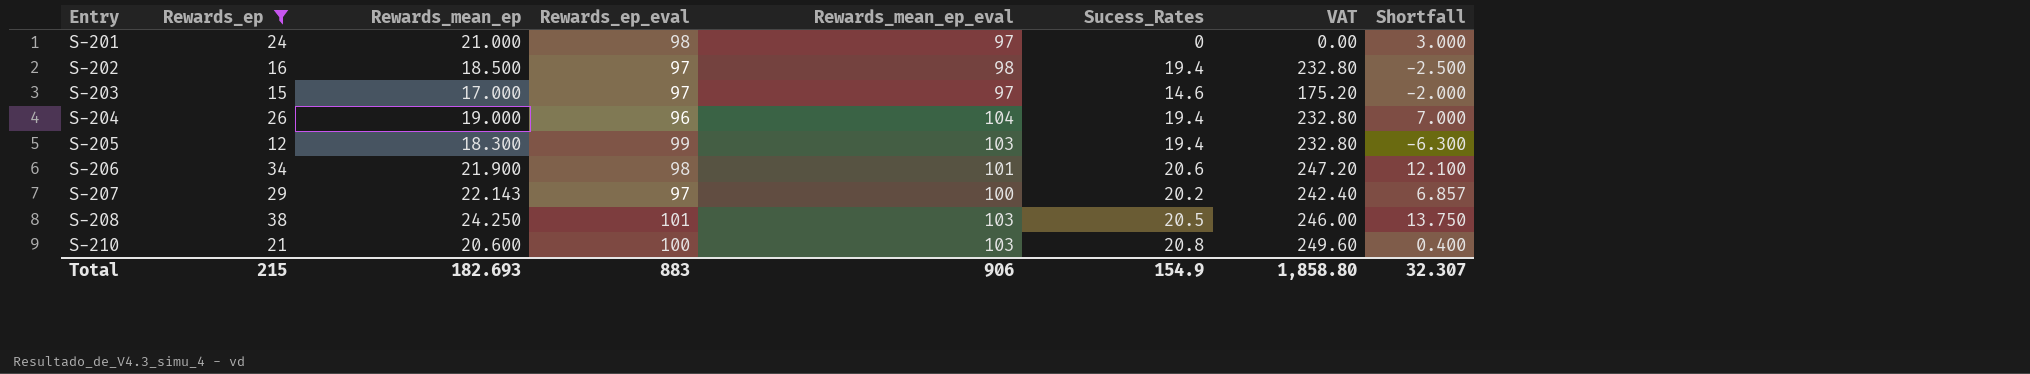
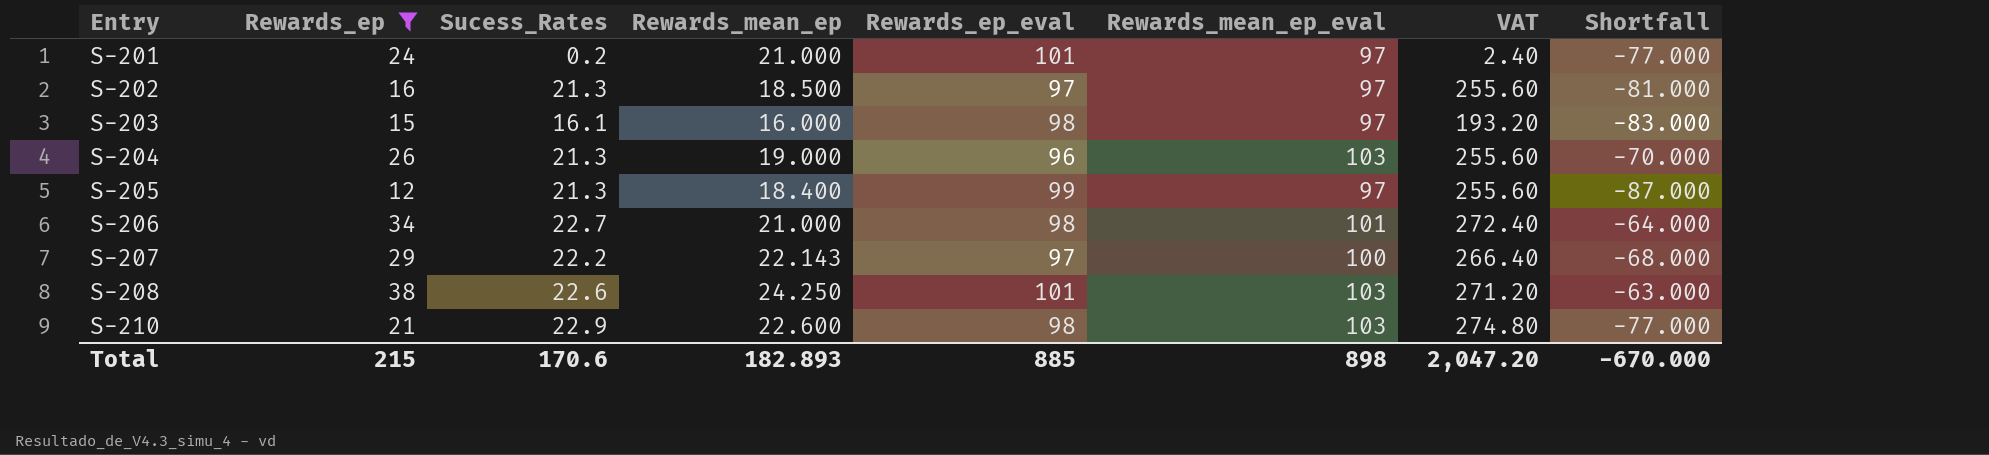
column Sucess_Rates | position: 6 -> 3
column Shortfall | formula: [Rewards_ep] - [Rewards_mean_ep] -> [Rewards_ep] - [Rewards_ep_eval]
S-201 | Sucess_Rates: 0 -> 0.2
S-201 | Rewards_ep_eval: 98 -> 101
S-201 | VAT: 0.00 -> 2.40
S-202 | Sucess_Rates: 19.4 -> 21.3
S-202 | Rewards_mean_ep_eval: 98 -> 97
S-202 | VAT: 232.80 -> 255.60
S-203 | Sucess_Rates: 14.6 -> 16.1
S-203 | Rewards_mean_ep: 17.000 -> 16.000
S-203 | Rewards_ep_eval: 97 -> 98
S-203 | VAT: 175.20 -> 193.20
S-204 | Sucess_Rates: 19.4 -> 21.3
S-204 | Rewards_mean_ep_eval: 104 -> 103
S-204 | VAT: 232.80 -> 255.60
S-205 | Sucess_Rates: 19.4 -> 21.3
S-205 | Rewards_mean_ep: 18.300 -> 18.400
S-205 | Rewards_mean_ep_eval: 103 -> 97
S-205 | VAT: 232.80 -> 255.60
S-206 | Sucess_Rates: 20.6 -> 22.7
S-206 | Rewards_mean_ep: 21.900 -> 21.000
S-206 | VAT: 247.20 -> 272.40
S-207 | Sucess_Rates: 20.2 -> 22.2
S-207 | VAT: 242.40 -> 266.40
S-208 | Sucess_Rates: 20.5 -> 22.6
S-208 | VAT: 246.00 -> 271.20
S-210 | Sucess_Rates: 20.8 -> 22.9
S-210 | Rewards_mean_ep: 20.600 -> 22.600
S-210 | Rewards_ep_eval: 100 -> 98
S-210 | VAT: 249.60 -> 274.80
Total | Sucess_Rates: 154.9 -> 170.6
Total | Rewards_mean_ep: 182.693 -> 182.893
Total | Rewards_ep_eval: 883 -> 885
Total | Rewards_mean_ep_eval: 906 -> 898
Total | VAT: 1,858.80 -> 2,047.20
Total | Shortfall: 32.307 -> -670.000

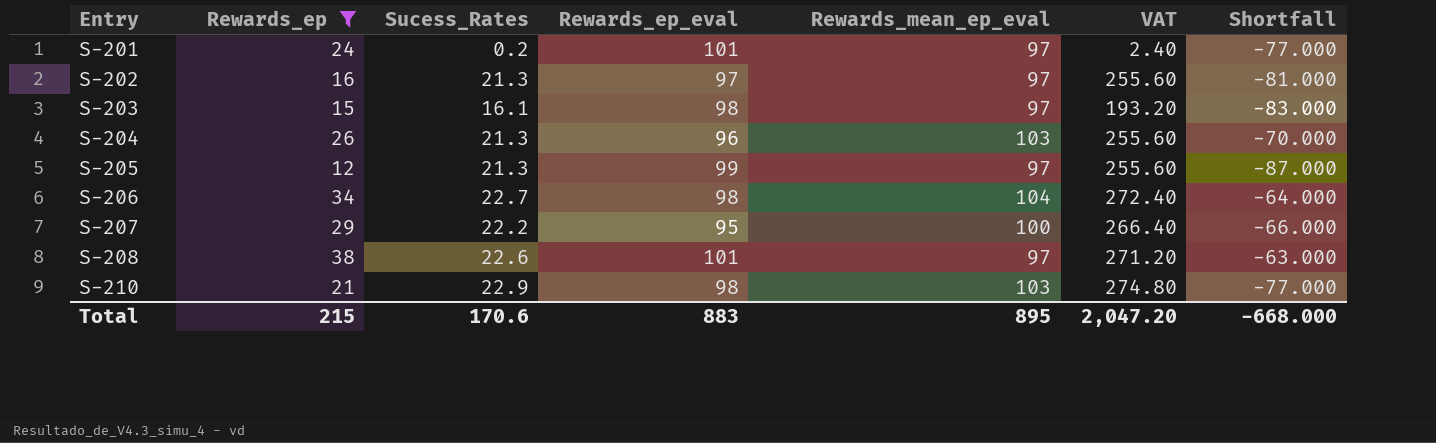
column Rewards_mean_ep | position: 4 -> none
S-206 | Rewards_mean_ep_eval: 101 -> 104
S-207 | Rewards_ep_eval: 97 -> 95
S-207 | Shortfall: -68.000 -> -66.000
S-208 | Rewards_mean_ep_eval: 103 -> 97
Total | Rewards_ep_eval: 885 -> 883
Total | Rewards_mean_ep_eval: 898 -> 895
Total | Shortfall: -670.000 -> -668.000

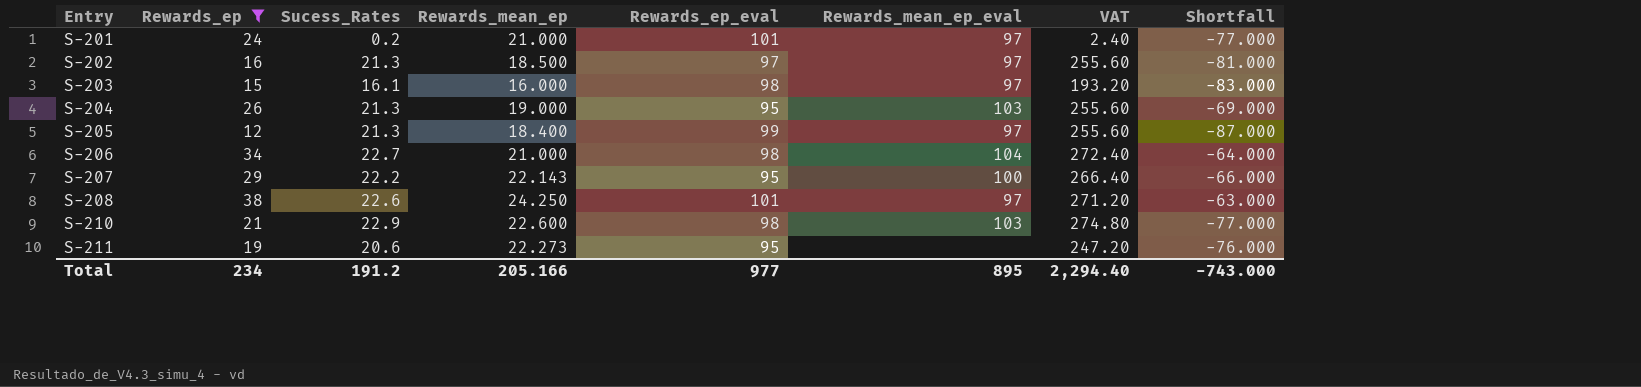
column Rewards_mean_ep | position: none -> 4
S-204 | Rewards_ep_eval: 96 -> 95
S-204 | Shortfall: -70.000 -> -69.000
row S-211: none -> 19 | 20.6 | 22.273 | 95 | none | 247.20 | -76.000
Total | Rewards_ep: 215 -> 234
Total | Sucess_Rates: 170.6 -> 191.2
Total | Rewards_ep_eval: 883 -> 977
Total | VAT: 2,047.20 -> 2,294.40
Total | Shortfall: -668.000 -> -743.000

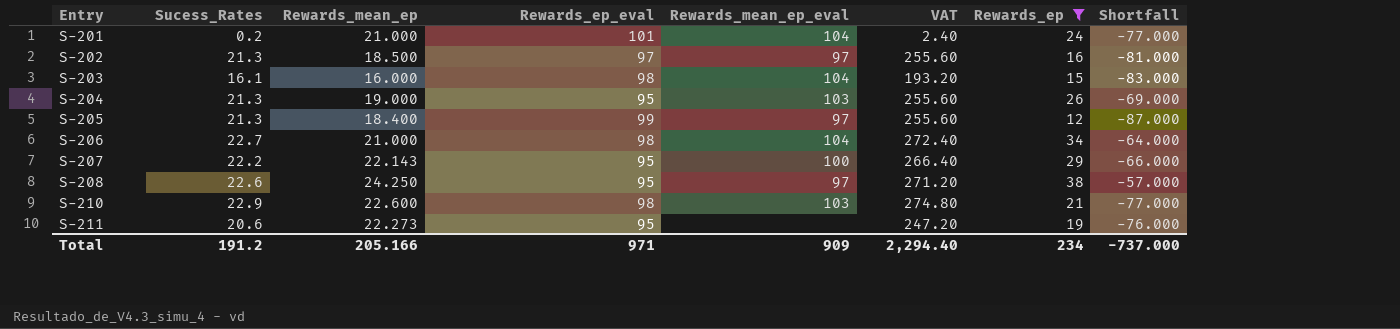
column Rewards_ep | position: 2 -> 7
S-201 | Rewards_mean_ep_eval: 97 -> 104
S-203 | Rewards_mean_ep_eval: 97 -> 104
S-208 | Rewards_ep_eval: 101 -> 95
S-208 | Shortfall: -63.000 -> -57.000
Total | Rewards_ep_eval: 977 -> 971
Total | Rewards_mean_ep_eval: 895 -> 909
Total | Shortfall: -743.000 -> -737.000

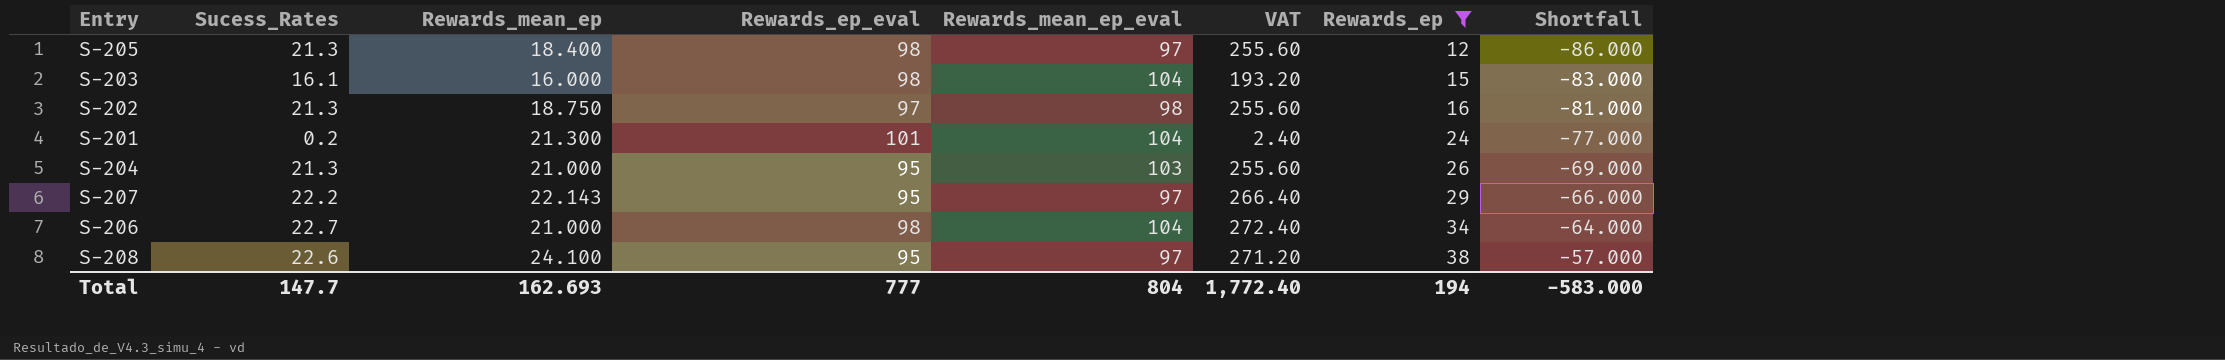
row order: Entry ascending -> Rewards_ep ascending
row S-210: 22.9 | 22.600 | 98 | 103 | 274.80 | 21 | -77.000 -> none
row S-211: 20.6 | 22.273 | 95 | none | 247.20 | 19 | -76.000 -> none
S-205 | Rewards_ep_eval: 99 -> 98
S-205 | Shortfall: -87.000 -> -86.000
S-202 | Rewards_mean_ep: 18.500 -> 18.750
S-202 | Rewards_mean_ep_eval: 97 -> 98
S-201 | Rewards_mean_ep: 21.000 -> 21.300
S-204 | Rewards_mean_ep: 19.000 -> 21.000
S-207 | Rewards_mean_ep_eval: 100 -> 97
S-208 | Rewards_mean_ep: 24.250 -> 24.100
Total | Sucess_Rates: 191.2 -> 147.7
Total | Rewards_mean_ep: 205.166 -> 162.693
Total | Rewards_ep_eval: 971 -> 777
Total | Rewards_mean_ep_eval: 909 -> 804
Total | VAT: 2,294.40 -> 1,772.40
Total | Rewards_ep: 234 -> 194
Total | Shortfall: -737.000 -> -583.000

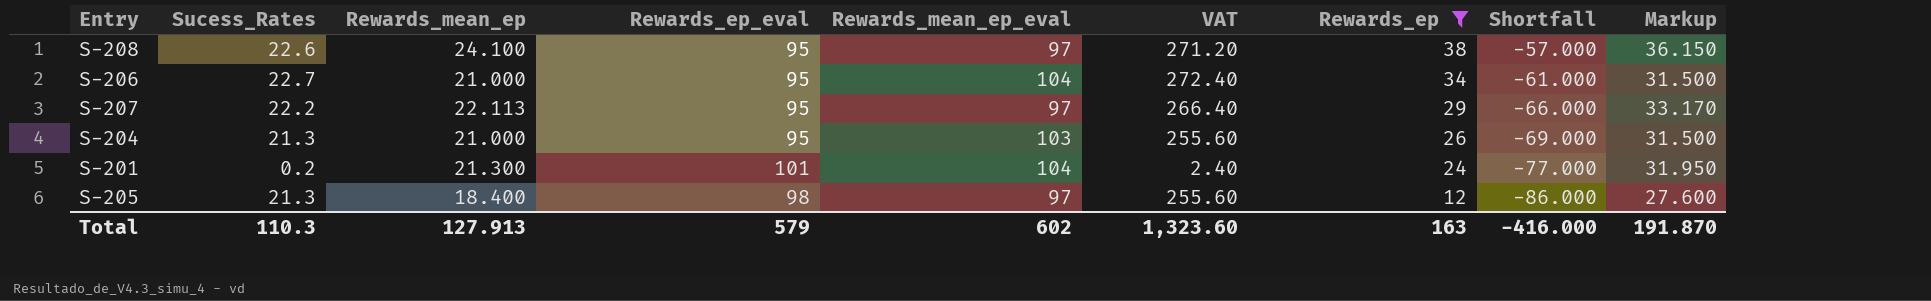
row order: Rewards_ep ascending -> Rewards_ep descending
column Markup | formula: none -> [Rewards_mean_ep] * 1.5
row S-203: 16.1 | 16.000 | 98 | 104 | 193.20 | 15 | -83.000 -> none
row S-202: 21.3 | 18.750 | 97 | 98 | 255.60 | 16 | -81.000 -> none
S-206 | Rewards_ep_eval: 98 -> 95
S-206 | Shortfall: -64.000 -> -61.000
S-207 | Rewards_mean_ep: 22.143 -> 22.113
Total | Sucess_Rates: 147.7 -> 110.3
Total | Rewards_mean_ep: 162.693 -> 127.913
Total | Rewards_ep_eval: 777 -> 579
Total | Rewards_mean_ep_eval: 804 -> 602
Total | VAT: 1,772.40 -> 1,323.60
Total | Rewards_ep: 194 -> 163
Total | Shortfall: -583.000 -> -416.000

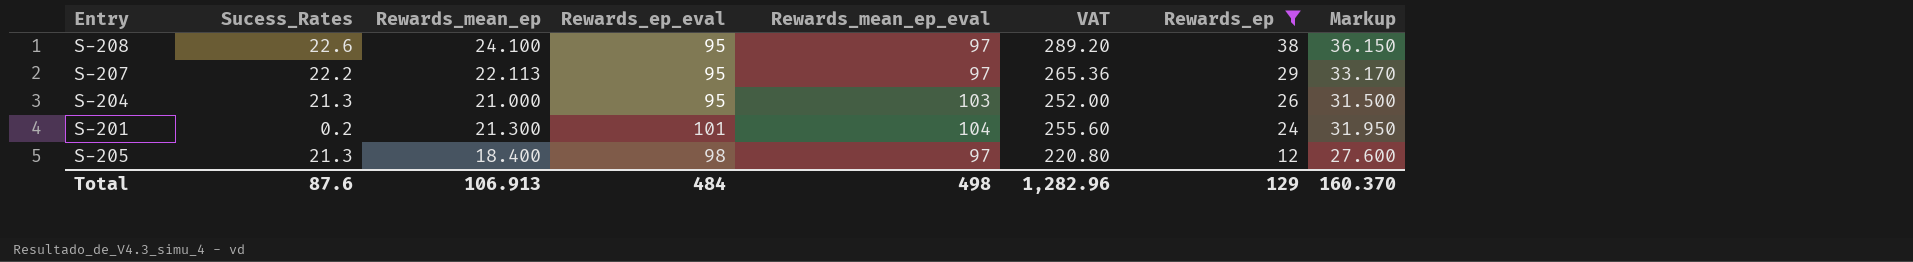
column Shortfall | formula: [Rewards_ep] - [Rewards_ep_eval] -> none
column VAT | formula: [Sucess_Rates] * 12 -> [Rewards_mean_ep] * 12
row S-206: 22.7 | 21.000 | 95 | 104 | 272.40 | 34 | -61.000 | 31.500 -> none
Total | Sucess_Rates: 110.3 -> 87.6
Total | Rewards_mean_ep: 127.913 -> 106.913
Total | Rewards_ep_eval: 579 -> 484
Total | Rewards_mean_ep_eval: 602 -> 498
Total | VAT: 1,323.60 -> 1,282.96
Total | Rewards_ep: 163 -> 129
Total | Markup: 191.870 -> 160.370

